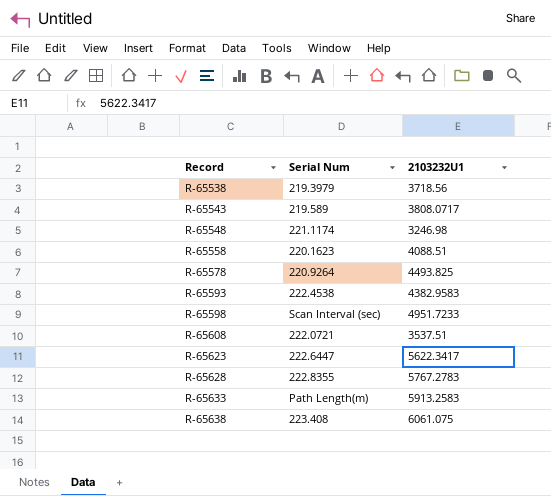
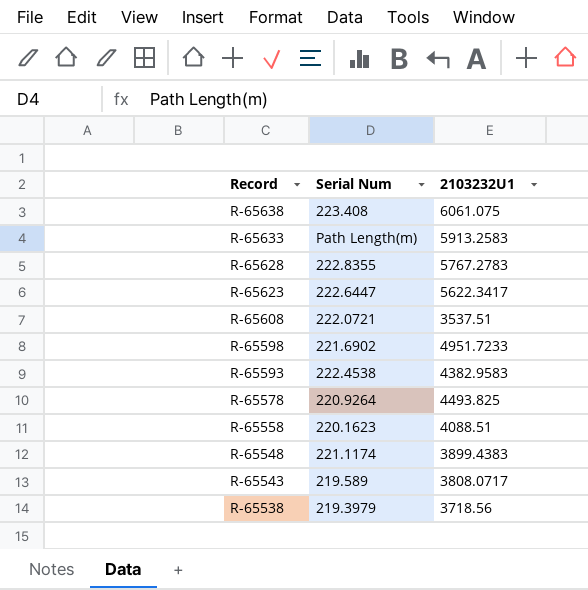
row order: Record ascending -> Record descending
R-65598 | Serial Num: Scan Interval (sec) -> 221.6902
R-65548 | 2103232U1: 3246.98 -> 3899.4383

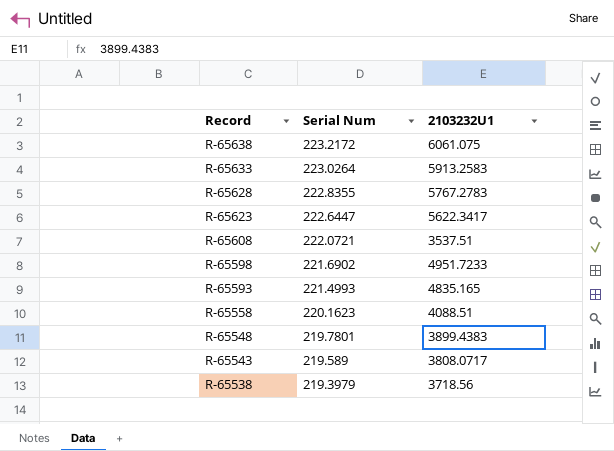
row R-65578: 220.9264 | 4493.825 -> none
R-65638 | Serial Num: 223.408 -> 223.2172
R-65633 | Serial Num: Path Length(m) -> 223.0264
R-65593 | Serial Num: 222.4538 -> 221.4993
R-65593 | 2103232U1: 4382.9583 -> 4835.165
R-65548 | Serial Num: 221.1174 -> 219.7801

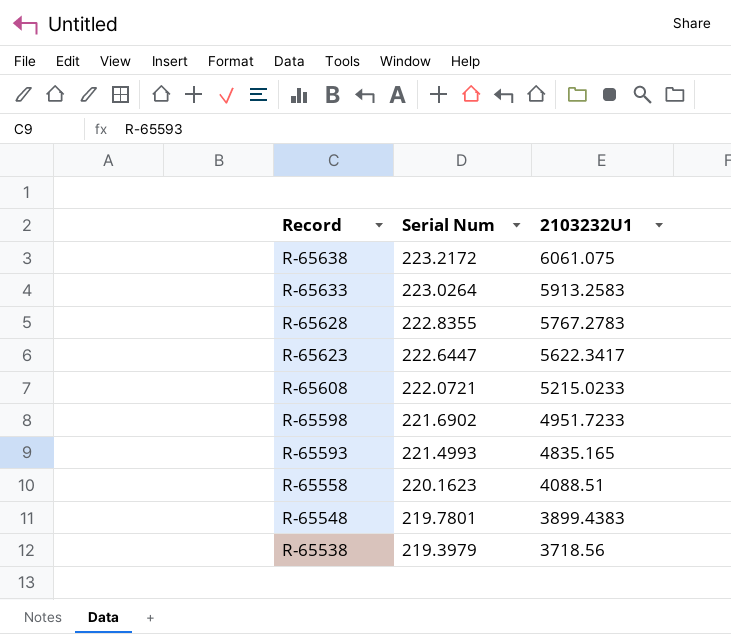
row R-65543: 219.589 | 3808.0717 -> none
R-65608 | 2103232U1: 3537.51 -> 5215.0233

